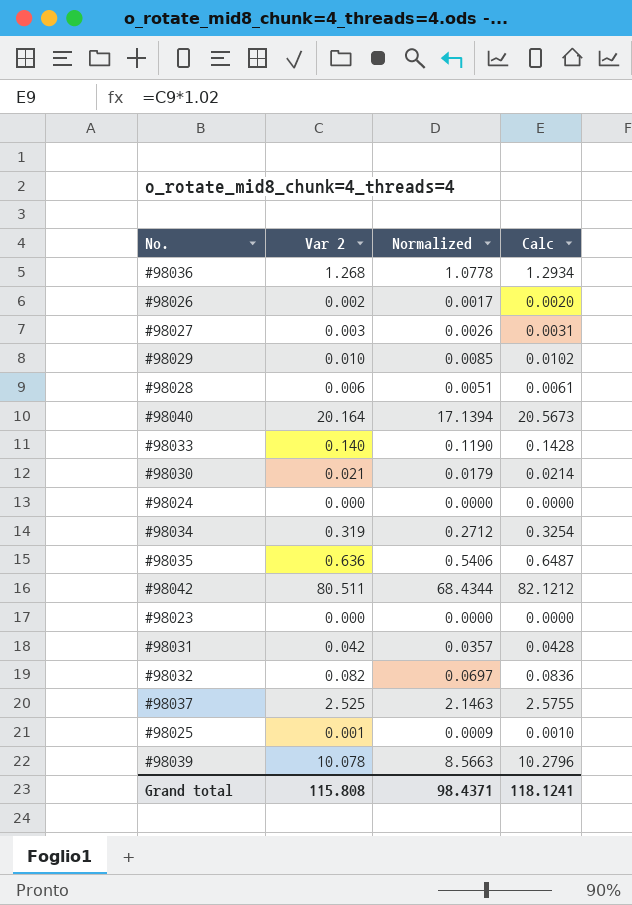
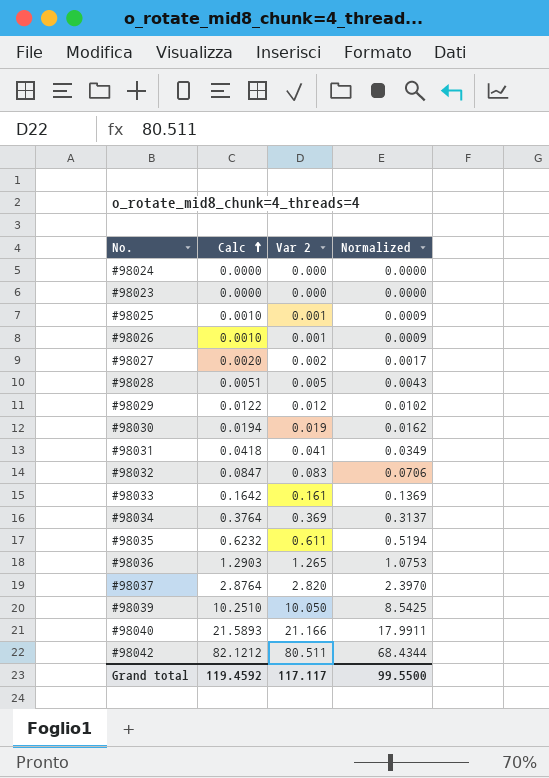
row order: none -> Calc ascending
column Calc | position: 4 -> 2
#98026 | Calc: 0.0020 -> 0.0010
#98026 | Var 2: 0.002 -> 0.001
#98026 | Normalized: 0.0017 -> 0.0009
#98027 | Calc: 0.0031 -> 0.0020
#98027 | Var 2: 0.003 -> 0.002
#98027 | Normalized: 0.0026 -> 0.0017
#98028 | Calc: 0.0061 -> 0.0051
#98028 | Var 2: 0.006 -> 0.005
#98028 | Normalized: 0.0051 -> 0.0043
#98029 | Calc: 0.0102 -> 0.0122
#98029 | Var 2: 0.010 -> 0.012
#98029 | Normalized: 0.0085 -> 0.0102
#98030 | Calc: 0.0214 -> 0.0194
#98030 | Var 2: 0.021 -> 0.019
#98030 | Normalized: 0.0179 -> 0.0162
#98031 | Calc: 0.0428 -> 0.0418
#98031 | Var 2: 0.042 -> 0.041
#98031 | Normalized: 0.0357 -> 0.0349
#98032 | Calc: 0.0836 -> 0.0847
#98032 | Var 2: 0.082 -> 0.083
#98032 | Normalized: 0.0697 -> 0.0706
#98033 | Calc: 0.1428 -> 0.1642
#98033 | Var 2: 0.140 -> 0.161
#98033 | Normalized: 0.1190 -> 0.1369
#98034 | Calc: 0.3254 -> 0.3764
#98034 | Var 2: 0.319 -> 0.369
#98034 | Normalized: 0.2712 -> 0.3137
#98035 | Calc: 0.6487 -> 0.6232
#98035 | Var 2: 0.636 -> 0.611
#98035 | Normalized: 0.5406 -> 0.5194
#98036 | Calc: 1.2934 -> 1.2903
#98036 | Var 2: 1.268 -> 1.265
#98036 | Normalized: 1.0778 -> 1.0753
#98037 | Calc: 2.5755 -> 2.8764
#98037 | Var 2: 2.525 -> 2.820
#98037 | Normalized: 2.1463 -> 2.3970
#98039 | Calc: 10.2796 -> 10.2510
#98039 | Var 2: 10.078 -> 10.050
#98039 | Normalized: 8.5663 -> 8.5425
#98040 | Calc: 20.5673 -> 21.5893
#98040 | Var 2: 20.164 -> 21.166
#98040 | Normalized: 17.1394 -> 17.9911
Grand total | Calc: 118.1241 -> 119.4592
Grand total | Var 2: 115.808 -> 117.117
Grand total | Normalized: 98.4371 -> 99.5500

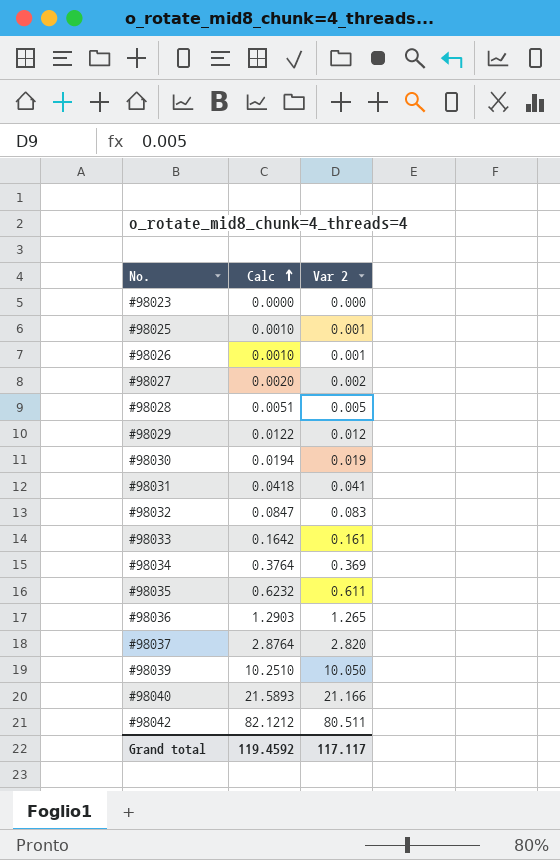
column Normalized | formula: [Var 2] * 0.85 -> none
row #98024: 0.0000 | 0.000 | 0.0000 -> none

